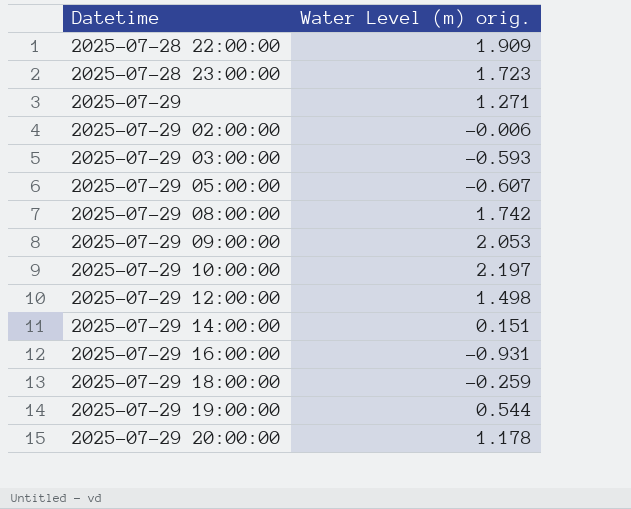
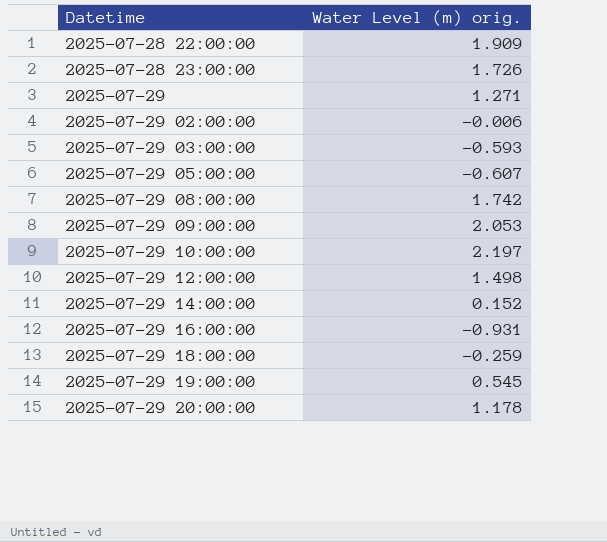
2025-07-28 23:00:00 | Water Level (m) orig.: 1.723 -> 1.726
2025-07-29 14:00:00 | Water Level (m) orig.: 0.151 -> 0.152
2025-07-29 19:00:00 | Water Level (m) orig.: 0.544 -> 0.545

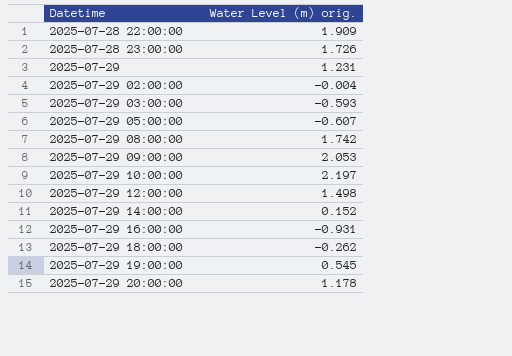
2025-07-29 | Water Level (m) orig.: 1.271 -> 1.231
2025-07-29 02:00:00 | Water Level (m) orig.: -0.006 -> -0.004
2025-07-29 18:00:00 | Water Level (m) orig.: -0.259 -> -0.262

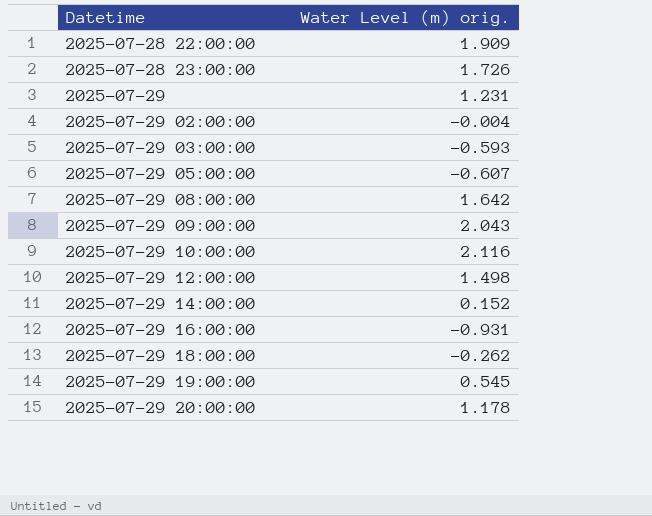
2025-07-29 08:00:00 | Water Level (m) orig.: 1.742 -> 1.642
2025-07-29 09:00:00 | Water Level (m) orig.: 2.053 -> 2.043
2025-07-29 10:00:00 | Water Level (m) orig.: 2.197 -> 2.116

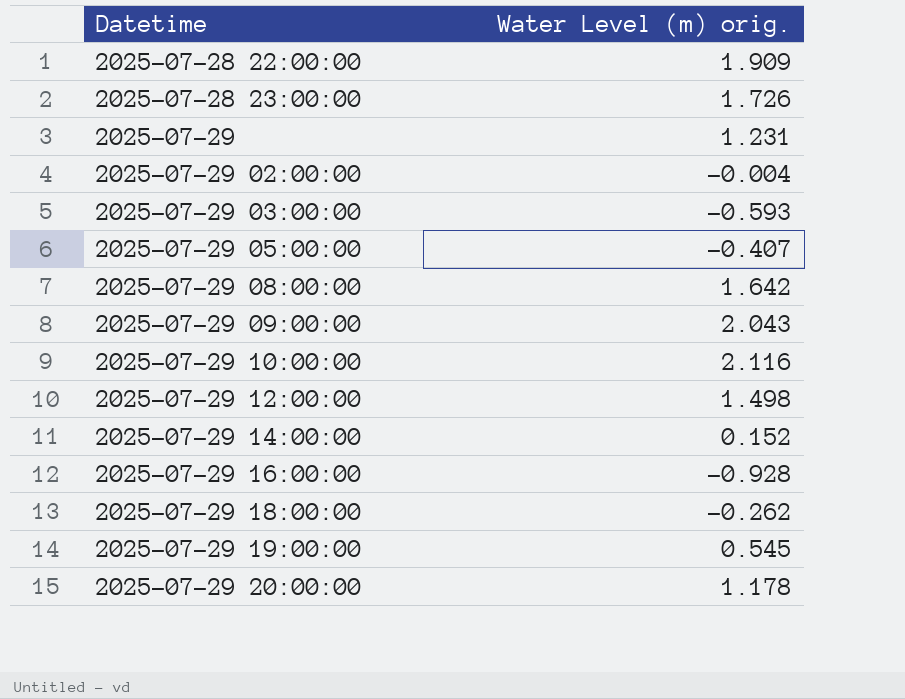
2025-07-29 05:00:00 | Water Level (m) orig.: -0.607 -> -0.407
2025-07-29 16:00:00 | Water Level (m) orig.: -0.931 -> -0.928

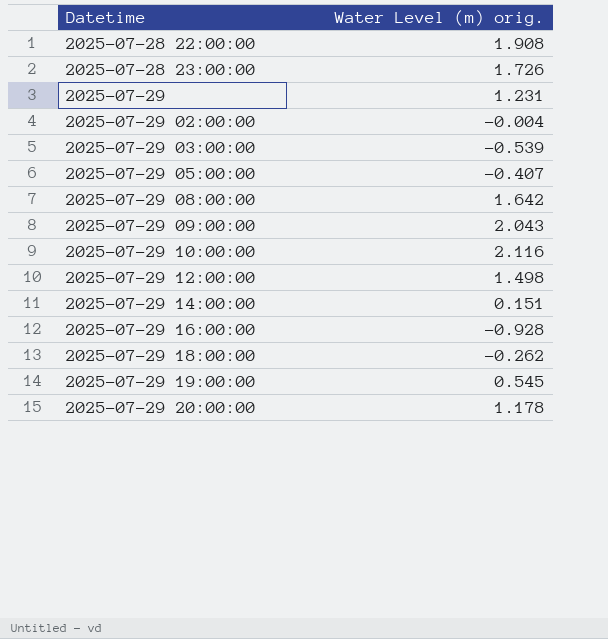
2025-07-28 22:00:00 | Water Level (m) orig.: 1.909 -> 1.908
2025-07-29 03:00:00 | Water Level (m) orig.: -0.593 -> -0.539
2025-07-29 14:00:00 | Water Level (m) orig.: 0.152 -> 0.151

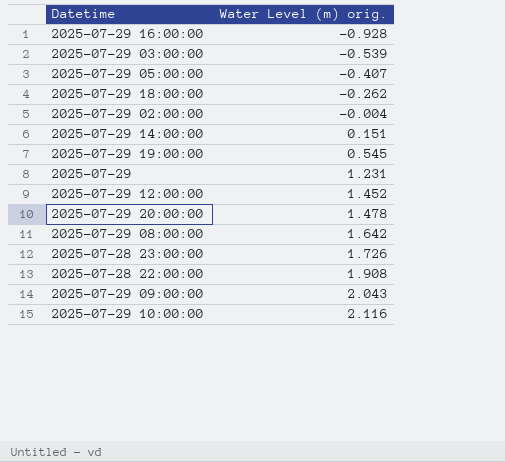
row order: Datetime ascending -> Water Level (m) orig. ascending
2025-07-29 12:00:00 | Water Level (m) orig.: 1.498 -> 1.452
2025-07-29 20:00:00 | Water Level (m) orig.: 1.178 -> 1.478

